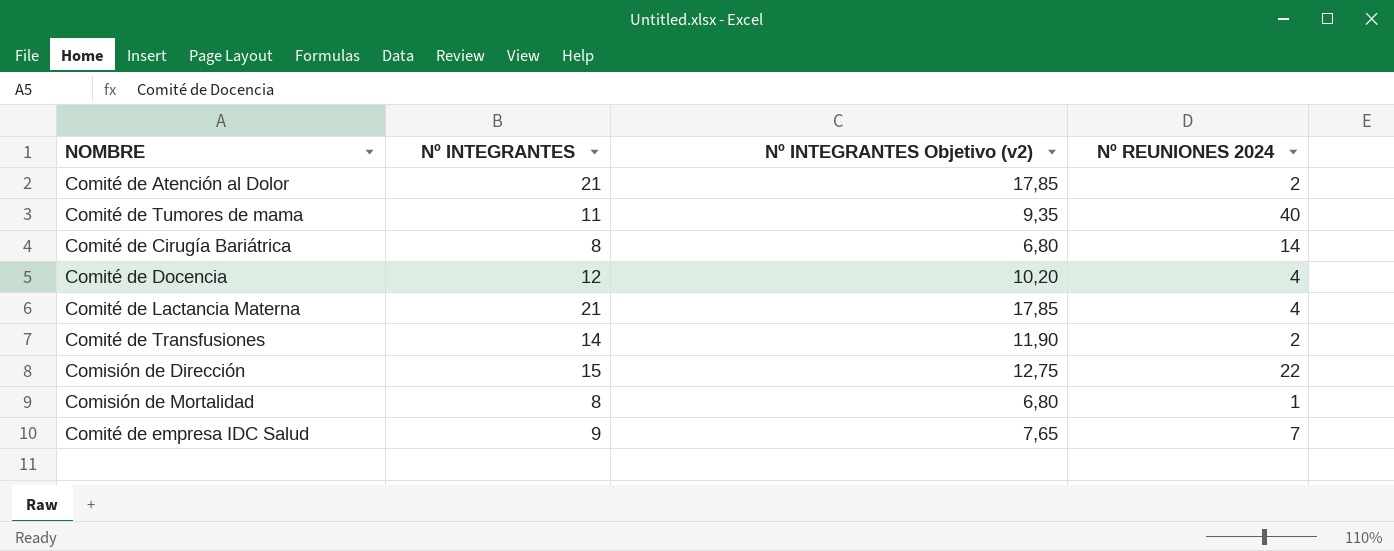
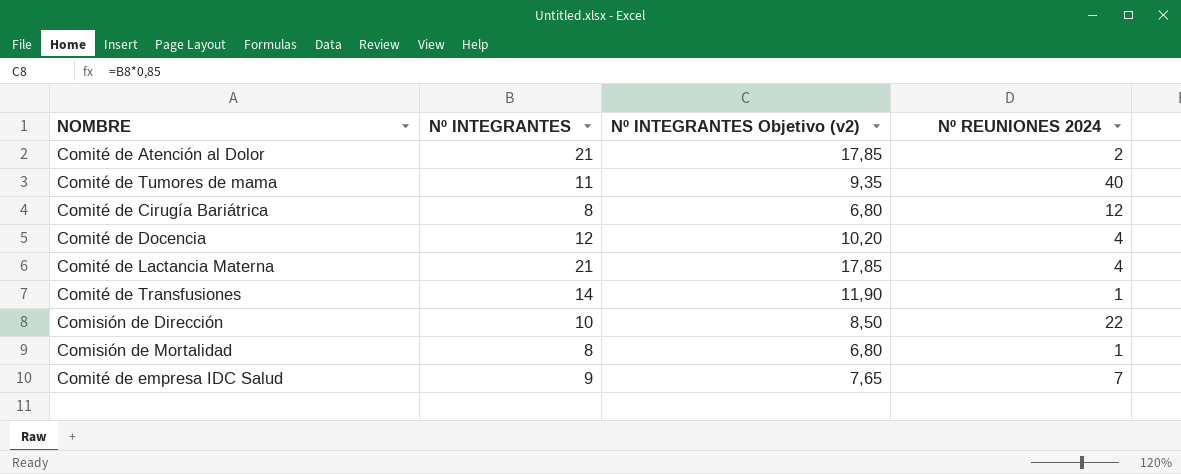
Comité de Cirugía Bariátrica | Nº REUNIONES 2024: 14 -> 12
Comité de Transfusiones | Nº REUNIONES 2024: 2 -> 1
Comisión de Dirección | Nº INTEGRANTES: 15 -> 10
Comisión de Dirección | Nº INTEGRANTES Objetivo (v2): 12,75 -> 8,50

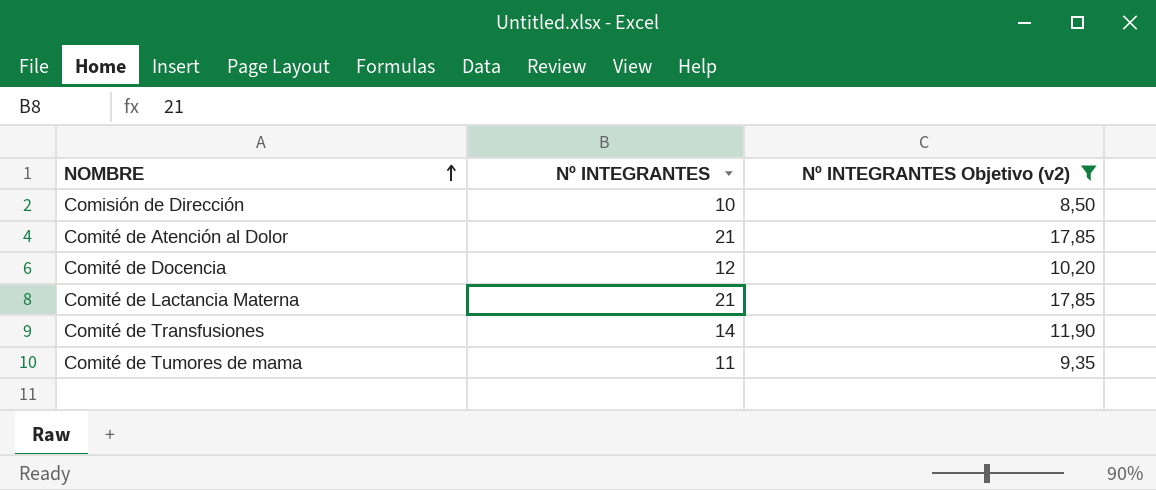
filter: none -> Nº INTEGRANTES Objetivo (v2) >= 8,50
row order: none -> NOMBRE ascending
column Nº REUNIONES 2024 | position: 4 -> none

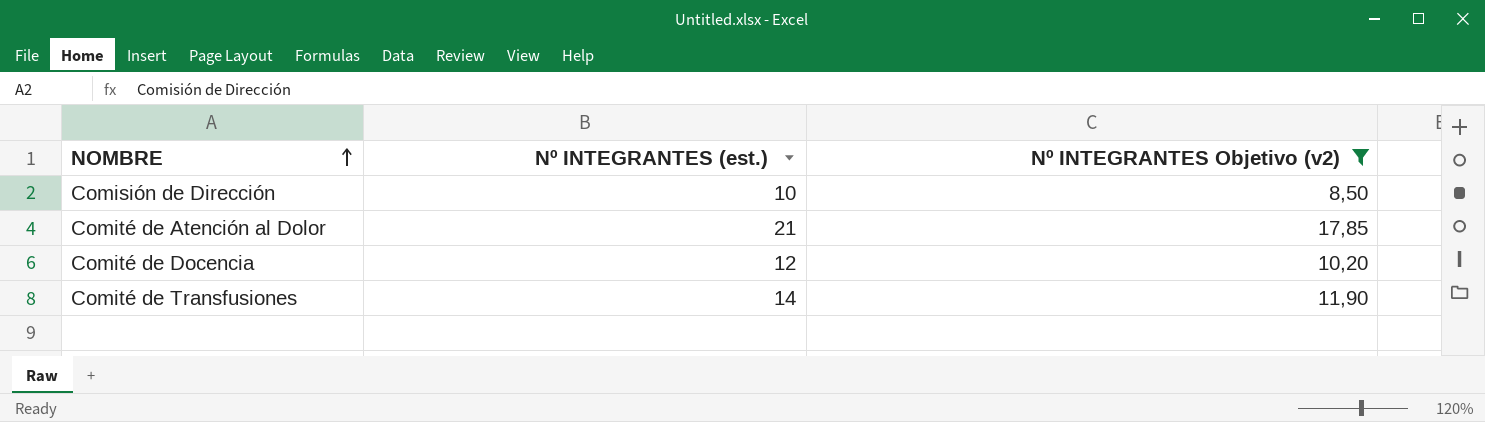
column name: Nº INTEGRANTES -> Nº INTEGRANTES (est.)
row Comité de Lactancia Materna: 21 | 17,85 -> none
row Comité de Tumores de mama: 11 | 9,35 -> none

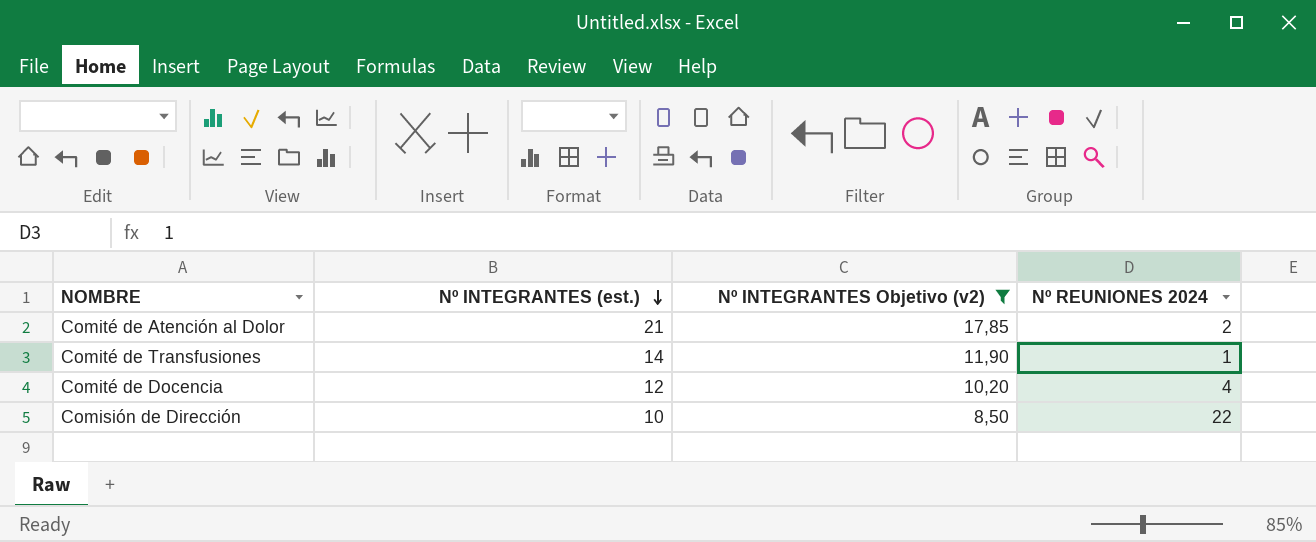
row order: NOMBRE ascending -> Nº INTEGRANTES (est.) descending
column Nº REUNIONES 2024 | position: none -> 4

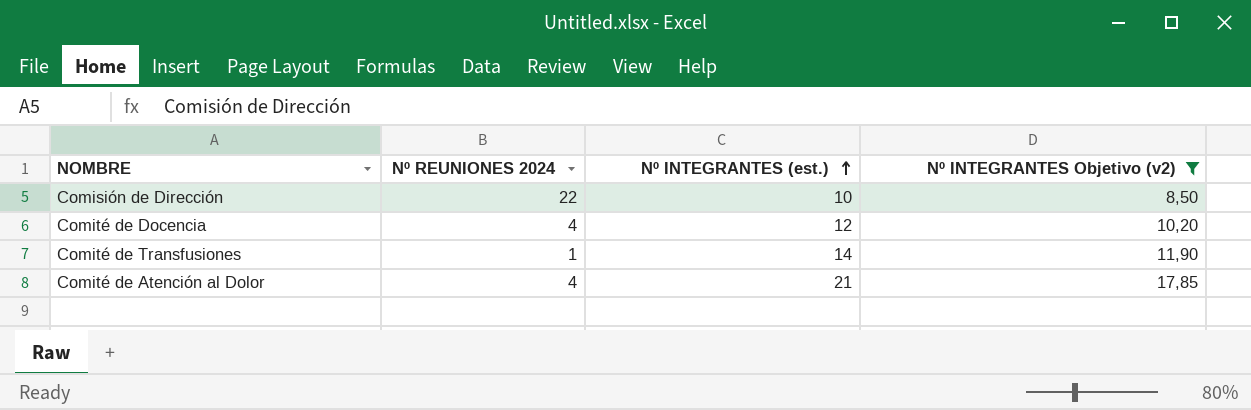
row order: Nº INTEGRANTES (est.) descending -> Nº INTEGRANTES (est.) ascending
column Nº REUNIONES 2024 | position: 4 -> 2
Comité de Atención al Dolor | Nº REUNIONES 2024: 2 -> 4

